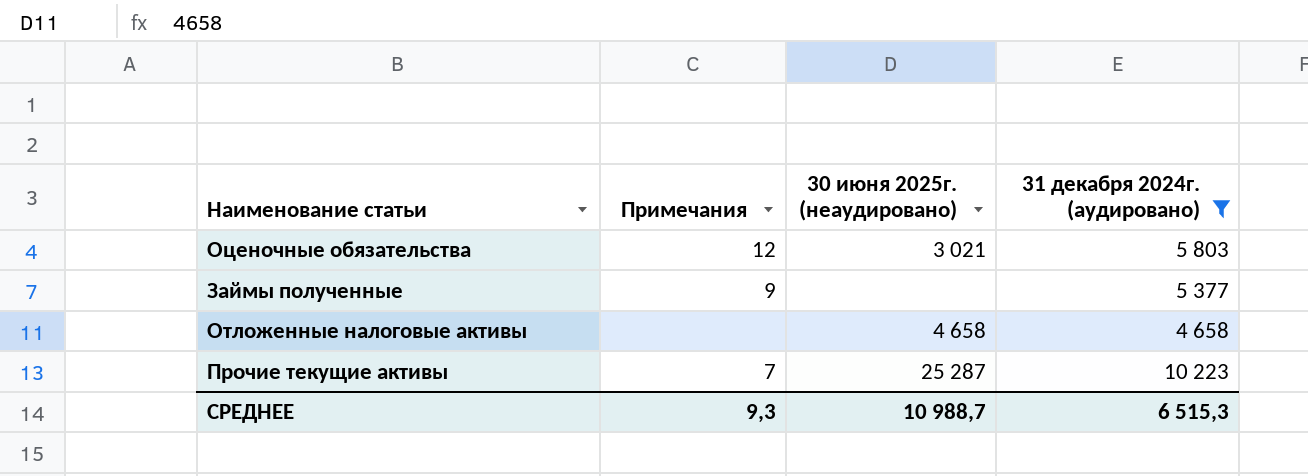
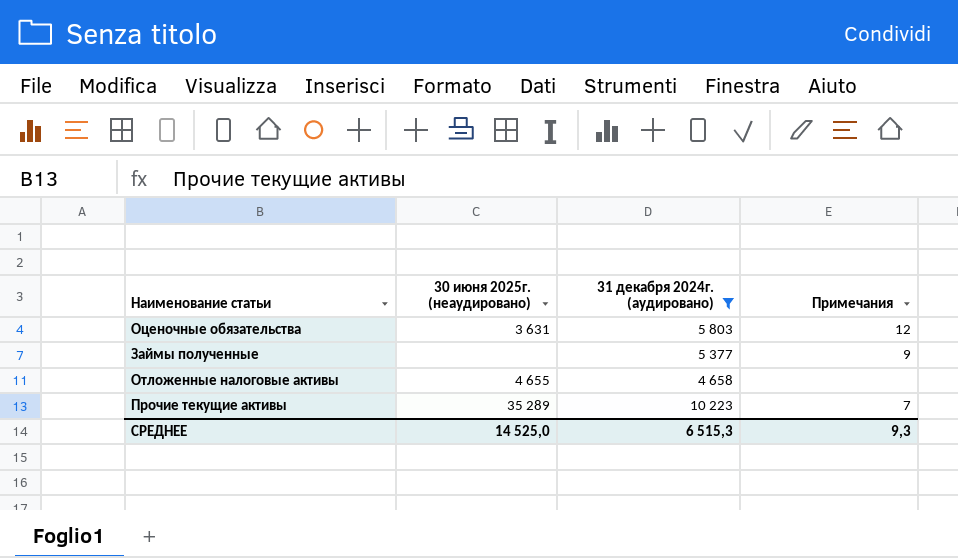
column Примечания | position: 2 -> 4
Оценочные обязательства | 30 июня 2025г. (неаудировано): 3 021 -> 3 631
Отложенные налоговые активы | 30 июня 2025г. (неаудировано): 4 658 -> 4 655
Прочие текущие активы | 30 июня 2025г. (неаудировано): 25 287 -> 35 289
СРЕДНЕЕ | 30 июня 2025г. (неаудировано): 10 988,7 -> 14 525,0

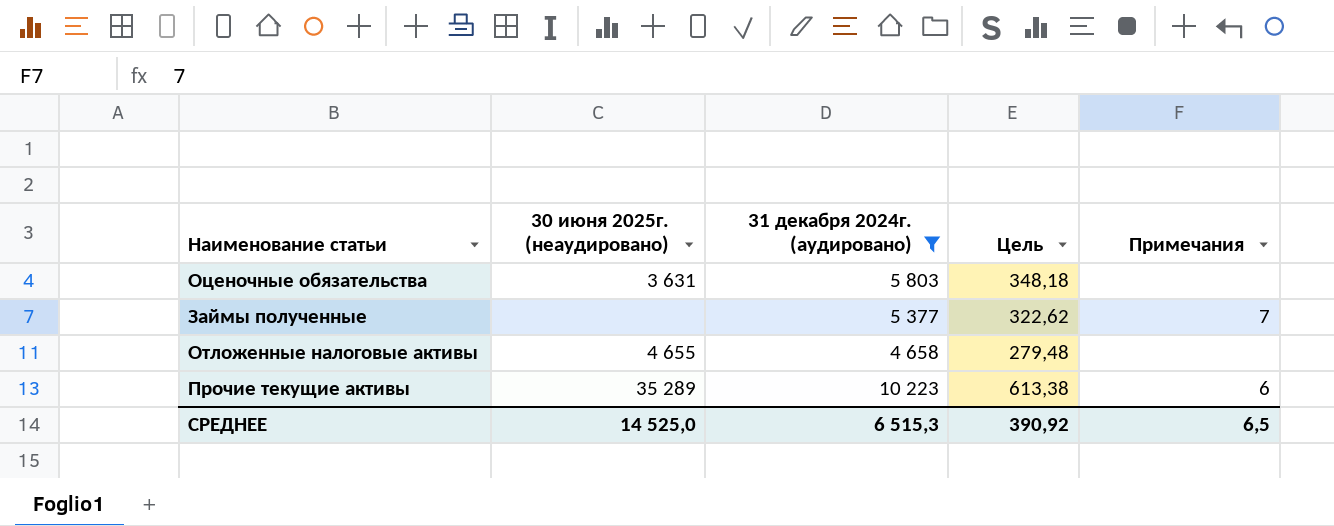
column Цель | formula: none -> [31 декабря 2024г. (аудировано)] * 0,06
Оценочные обязательства | Примечания: 12 -> none
Займы полученные | Примечания: 9 -> 7
Прочие текущие активы | Примечания: 7 -> 6
СРЕДНЕЕ | Примечания: 9,3 -> 6,5

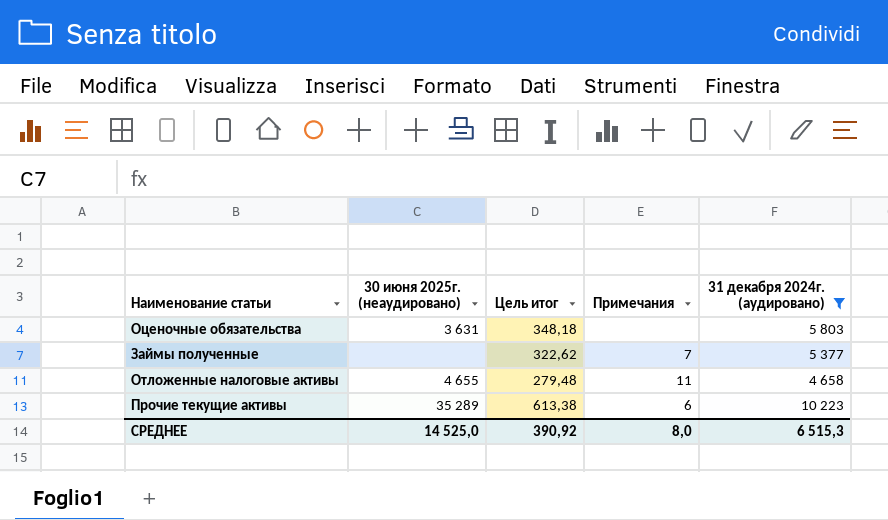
column name: Цель -> Цель итог
column 31 декабря 2024г. (аудировано) | position: 3 -> 5
Отложенные налоговые активы | Примечания: none -> 11
СРЕДНЕЕ | Примечания: 6,5 -> 8,0

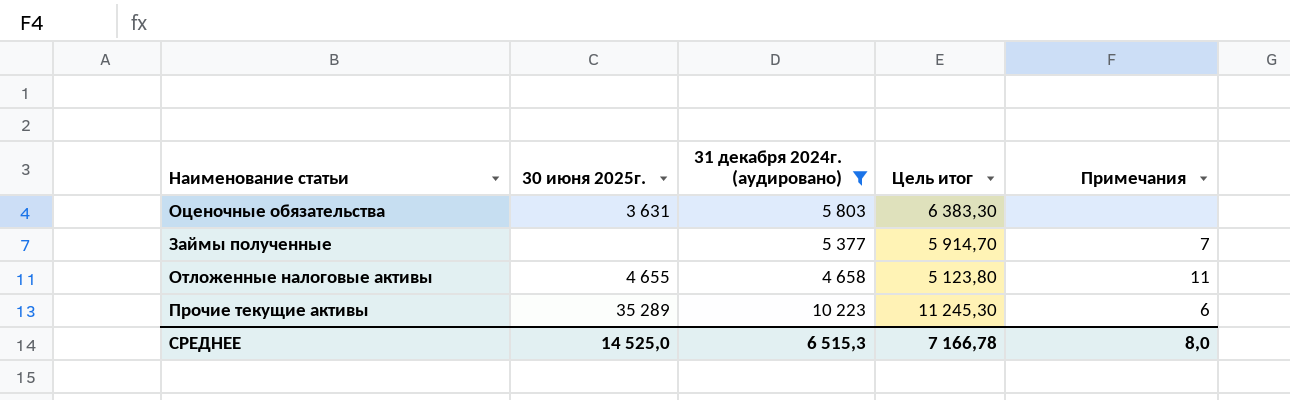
column name: 30 июня 2025г. (неаудировано) -> 30 июня 2025г.
column 31 декабря 2024г. (аудировано) | position: 5 -> 3
column Цель итог | formula: [31 декабря 2024г. (аудировано)] * 0,06 -> [31 декабря 2024г. (аудировано)] * 1,1
СРЕДНЕЕ | Цель итог: 390,92 -> 7 166,78

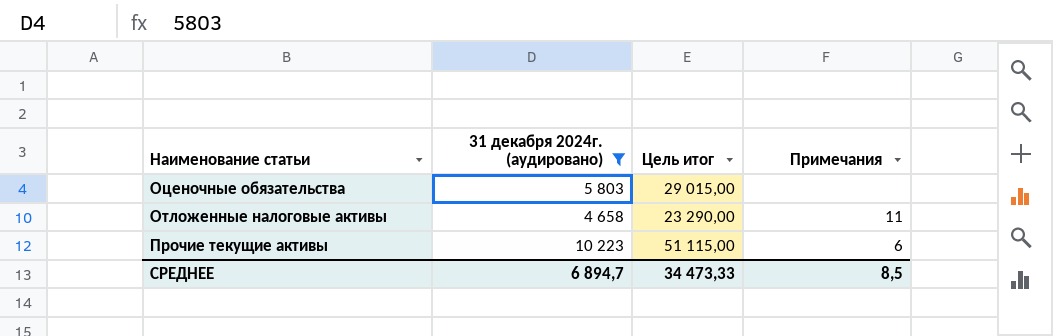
column 30 июня 2025г. | position: 2 -> none
column Цель итог | formula: [31 декабря 2024г. (аудировано)] * 1,1 -> [31 декабря 2024г. (аудировано)] * 5
row Займы полученные: none | 5 377 | 5 914,70 | 7 -> none
СРЕДНЕЕ | 31 декабря 2024г. (аудировано): 6 515,3 -> 6 894,7
СРЕДНЕЕ | Цель итог: 7 166,78 -> 34 473,33
СРЕДНЕЕ | Примечания: 8,0 -> 8,5

